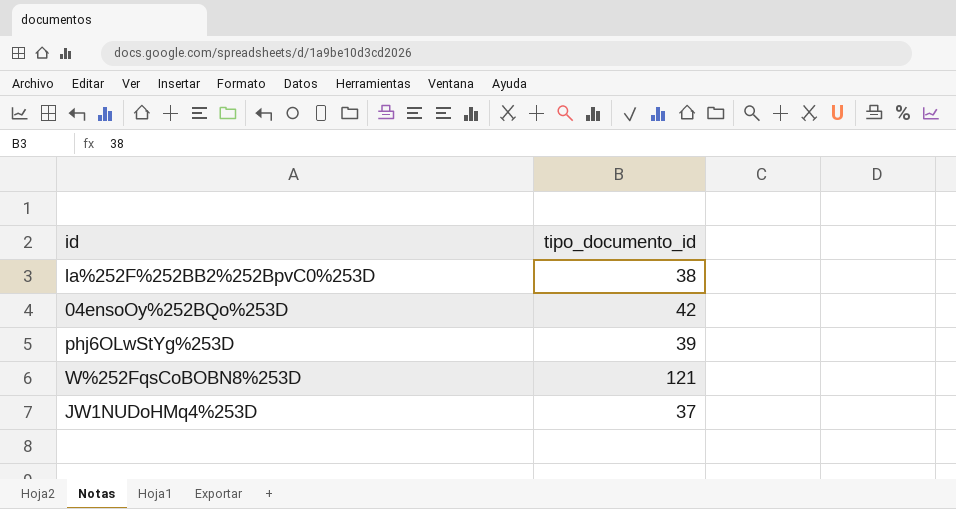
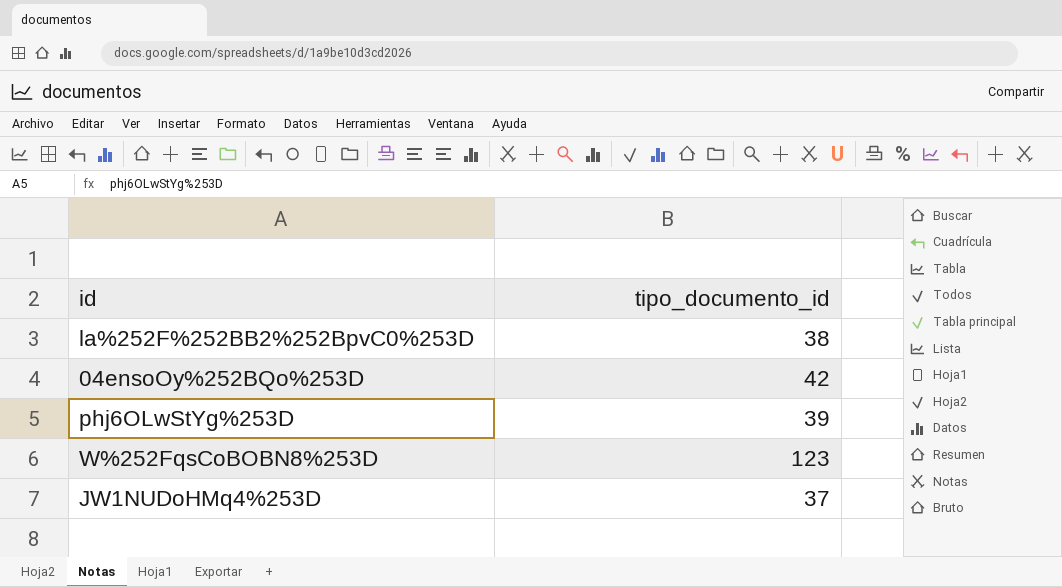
W%252FqsCoBOBN8%253D | tipo_documento_id: 121 -> 123

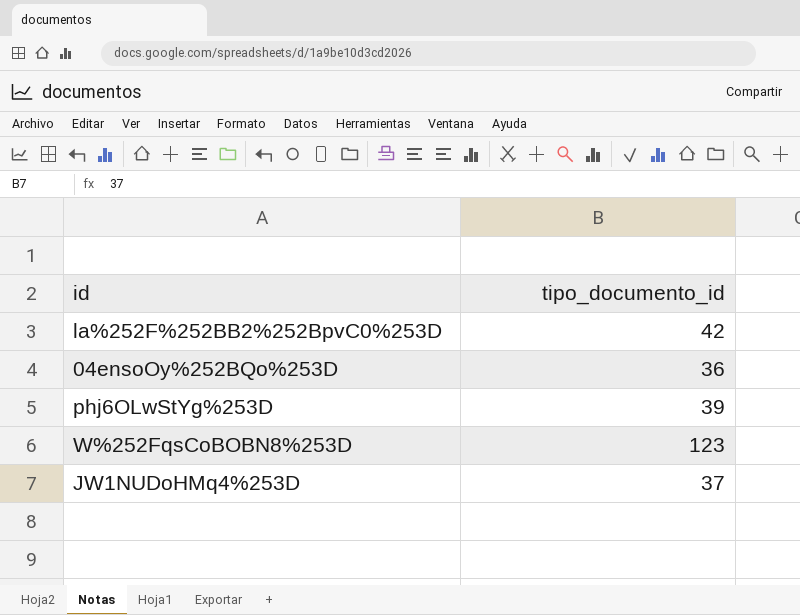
la%252F%252BB2%252BpvC0%253D | tipo_documento_id: 38 -> 42
04ensoOy%252BQo%253D | tipo_documento_id: 42 -> 36

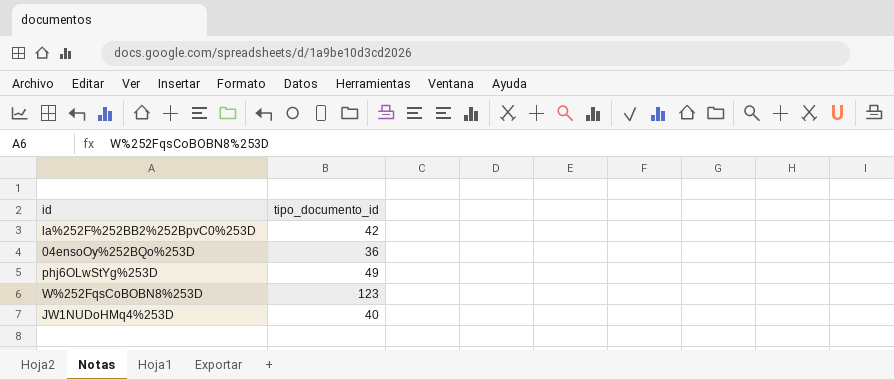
phj6OLwStYg%253D | tipo_documento_id: 39 -> 49
JW1NUDoHMq4%253D | tipo_documento_id: 37 -> 40

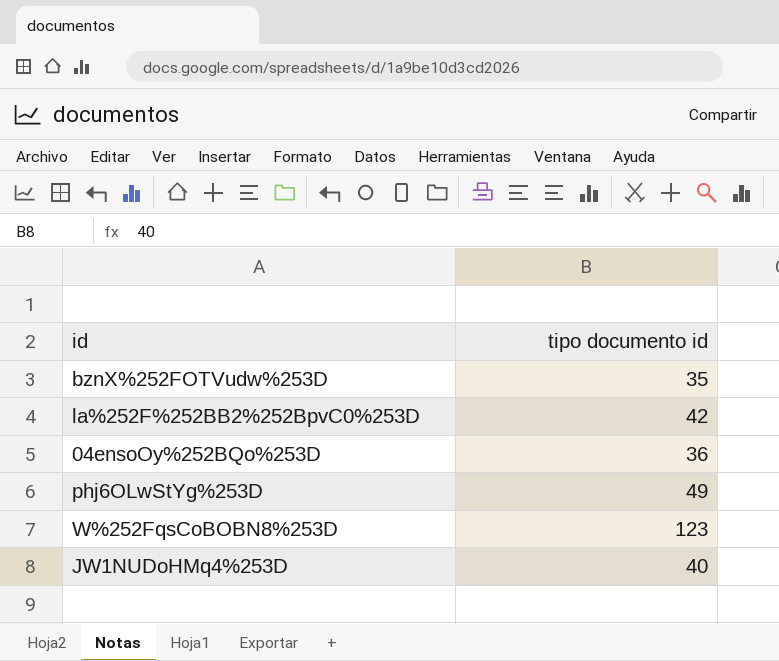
column name: tipo_documento_id -> tipo documento id
row bznX%252FOTVudw%253D: none -> 35

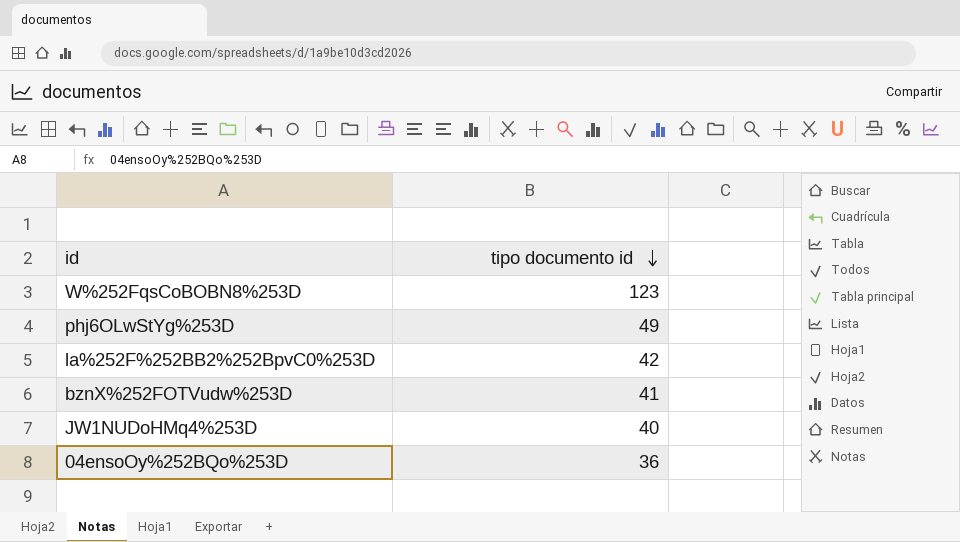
row order: none -> tipo documento id descending
bznX%252FOTVudw%253D | tipo documento id: 35 -> 41

